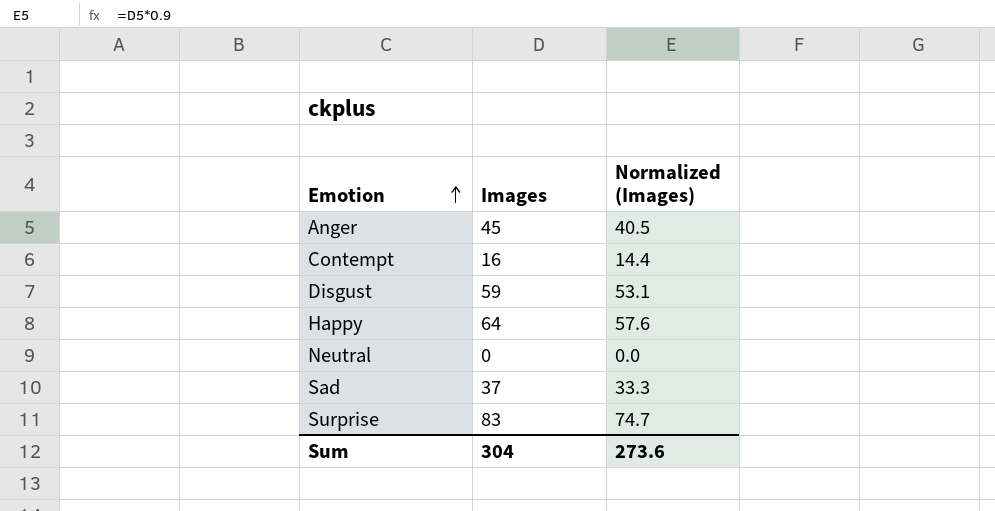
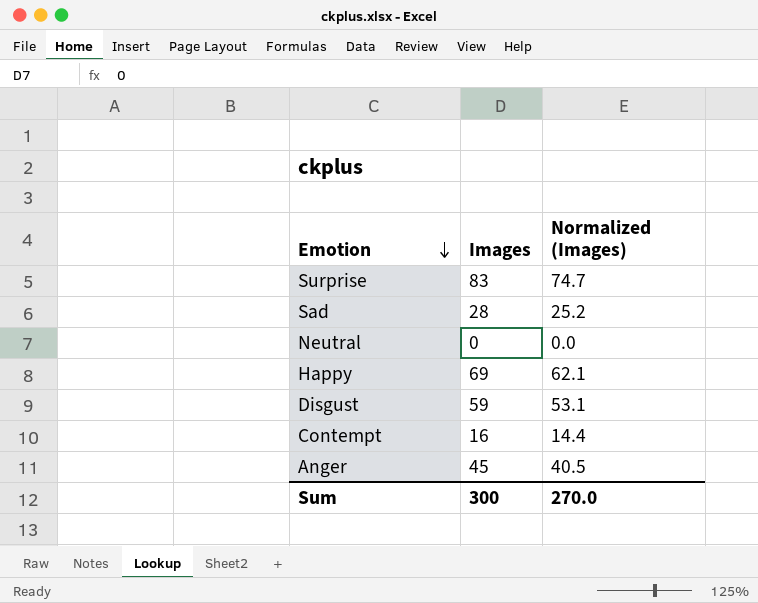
row order: Emotion ascending -> Emotion descending
Sad | Images: 37 -> 28
Sad | Normalized (Images): 33.3 -> 25.2
Happy | Images: 64 -> 69
Happy | Normalized (Images): 57.6 -> 62.1
Sum | Images: 304 -> 300
Sum | Normalized (Images): 273.6 -> 270.0

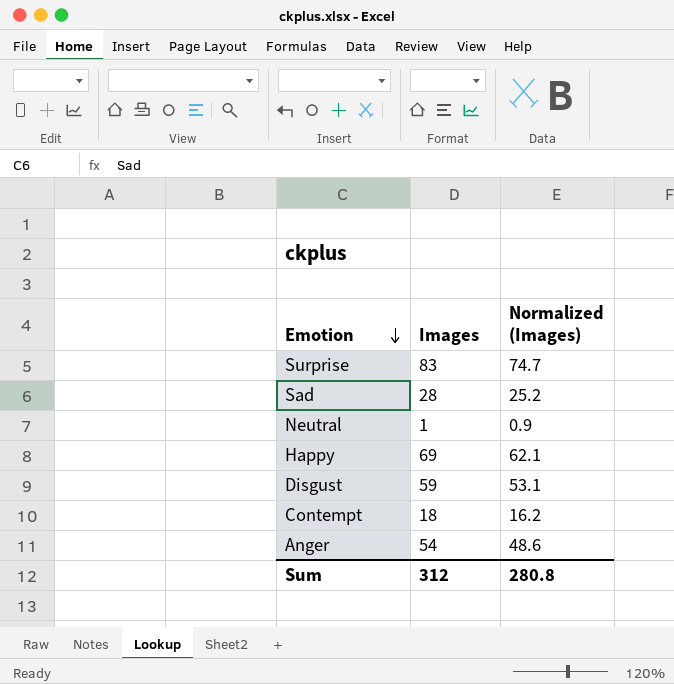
Neutral | Images: 0 -> 1
Neutral | Normalized (Images): 0.0 -> 0.9
Contempt | Images: 16 -> 18
Contempt | Normalized (Images): 14.4 -> 16.2
Anger | Images: 45 -> 54
Anger | Normalized (Images): 40.5 -> 48.6
Sum | Images: 300 -> 312
Sum | Normalized (Images): 270.0 -> 280.8

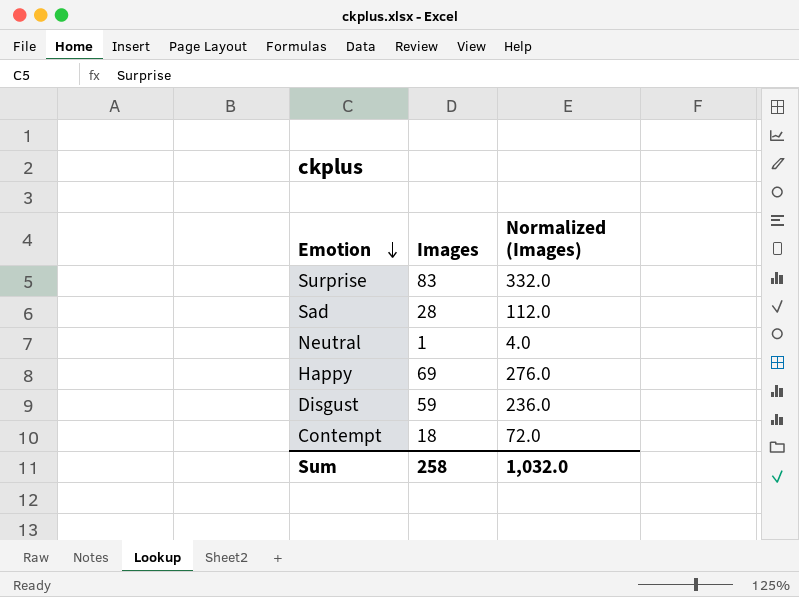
column Normalized (Images) | formula: [Images] * 0.9 -> [Images] * 4
row Anger: 54 | 48.6 -> none
Sum | Images: 312 -> 258
Sum | Normalized (Images): 280.8 -> 1,032.0

